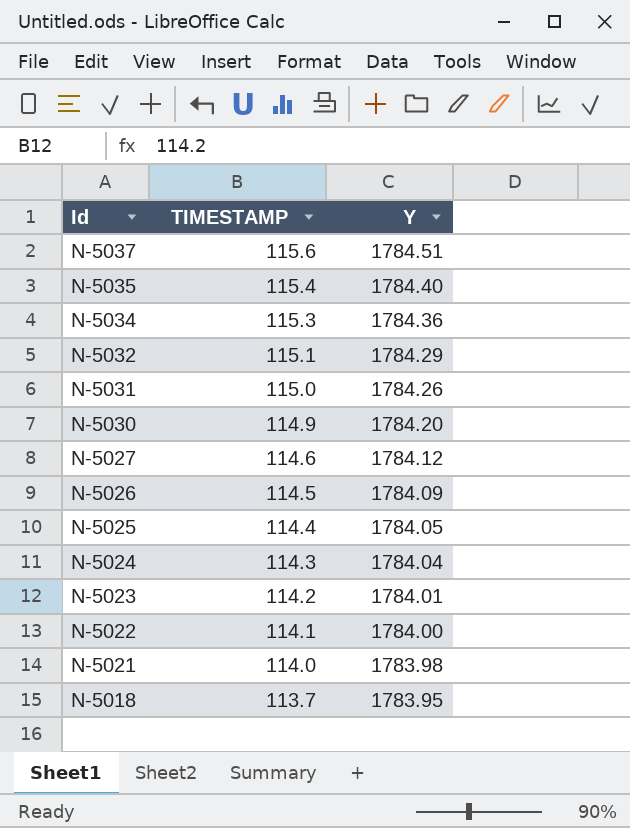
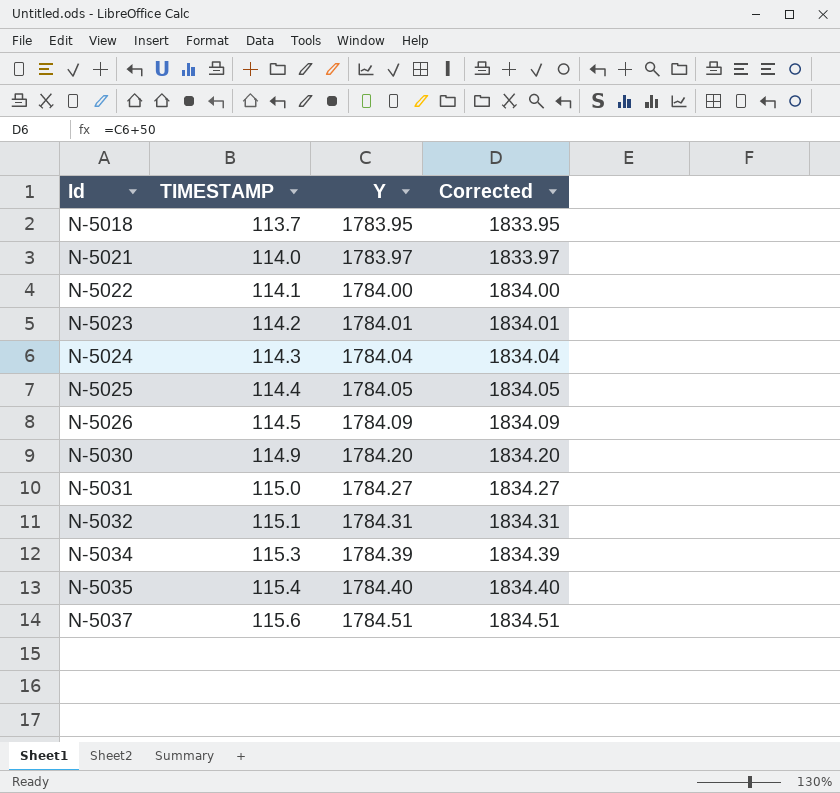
row order: Id descending -> Id ascending
column Corrected | formula: none -> [Y] + 50
row N-5027: 114.6 | 1784.12 -> none
N-5021 | Y: 1783.98 -> 1783.97
N-5031 | Y: 1784.26 -> 1784.27
N-5032 | Y: 1784.29 -> 1784.31
N-5034 | Y: 1784.36 -> 1784.39

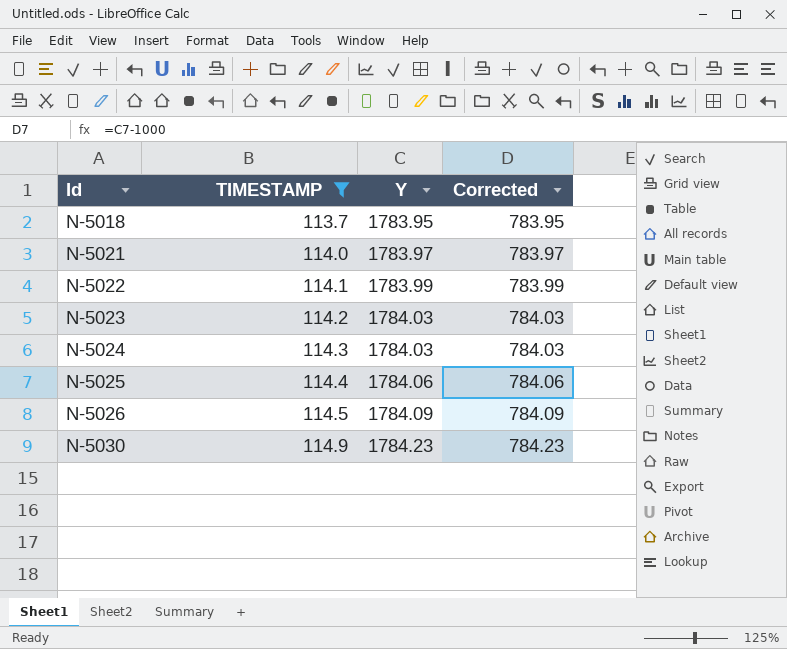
filter: none -> TIMESTAMP <= 114.9
column Corrected | formula: [Y] + 50 -> [Y] - 1000
N-5022 | Y: 1784.00 -> 1783.99
N-5023 | Y: 1784.01 -> 1784.03
N-5024 | Y: 1784.04 -> 1784.03
N-5025 | Y: 1784.05 -> 1784.06
N-5030 | Y: 1784.20 -> 1784.23

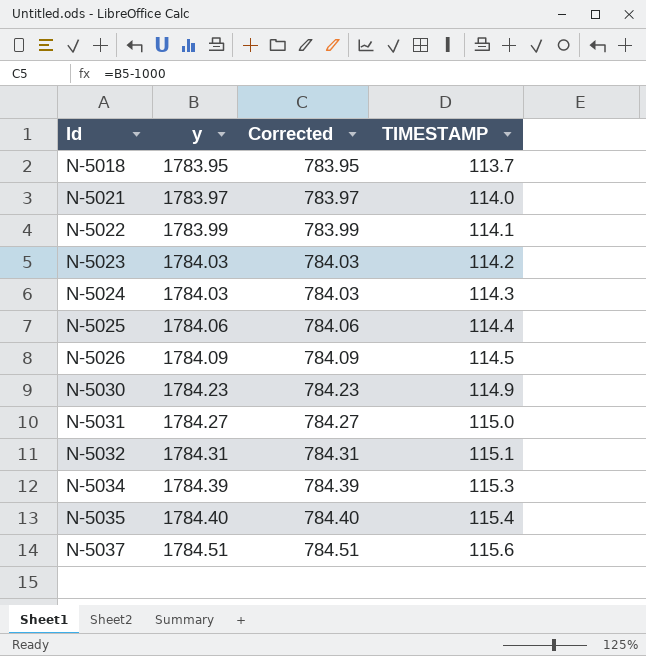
filter: TIMESTAMP <= 114.9 -> none
column name: Y -> y
column TIMESTAMP | position: 2 -> 4

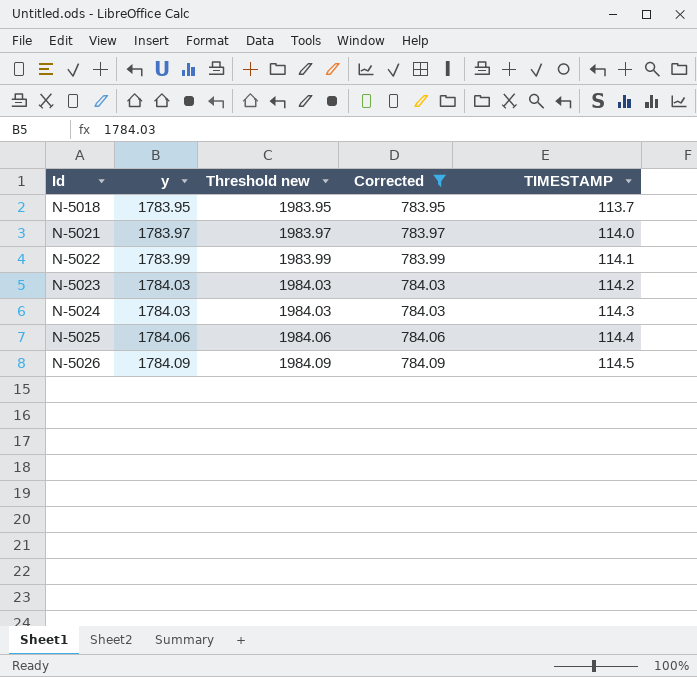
filter: none -> Corrected <= 784.09
column Threshold new | formula: none -> [y] + 200

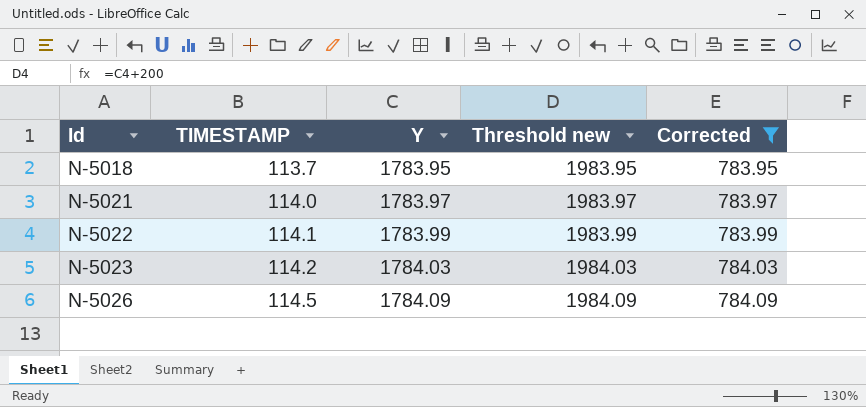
column TIMESTAMP | position: 5 -> 2
column name: y -> Y
row N-5024: 1784.03 | 1984.03 | 784.03 | 114.3 -> none
row N-5025: 1784.06 | 1984.06 | 784.06 | 114.4 -> none

